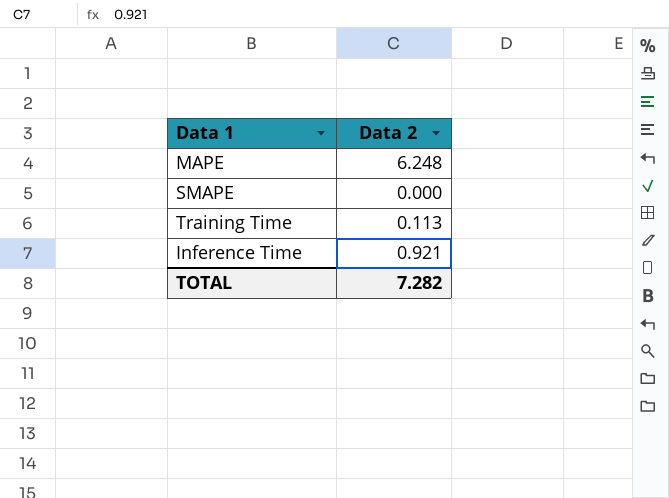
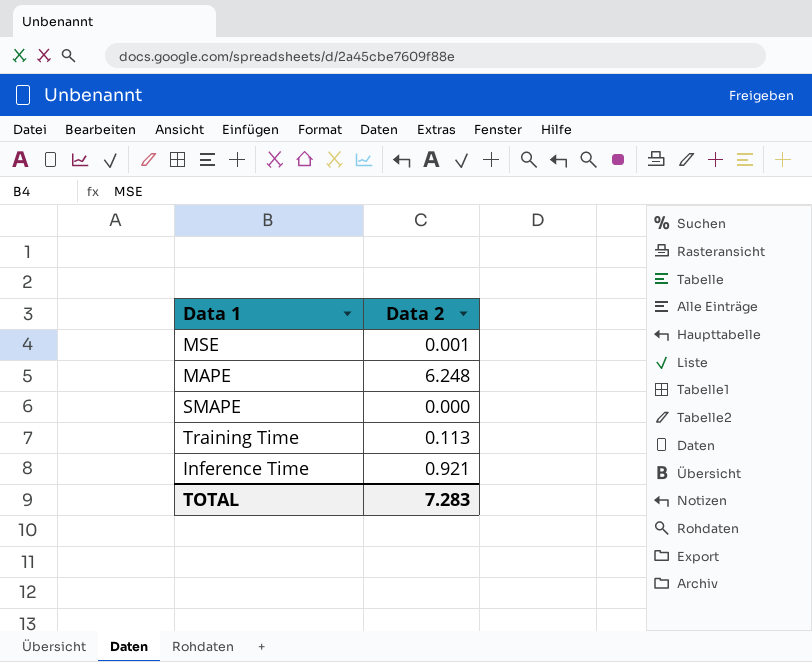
row MSE: none -> 0.001
TOTAL | Data 2: 7.282 -> 7.283

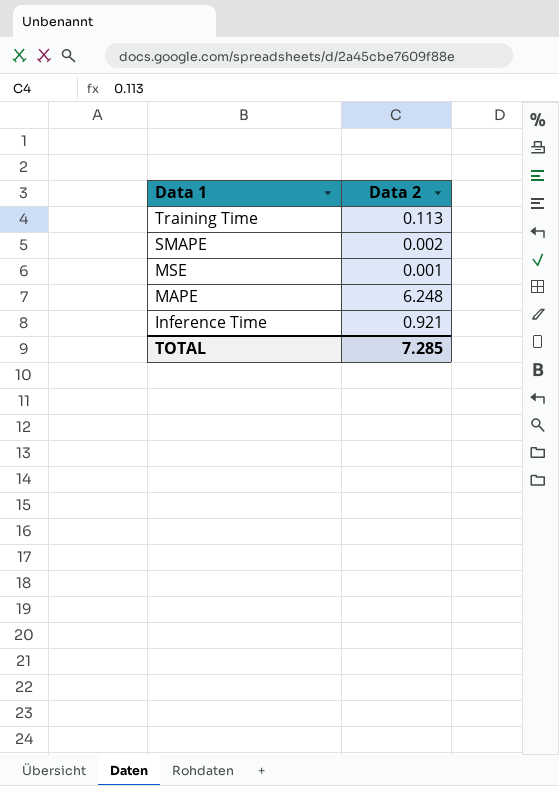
row order: none -> Data 1 descending
SMAPE | Data 2: 0.000 -> 0.002
TOTAL | Data 2: 7.283 -> 7.285

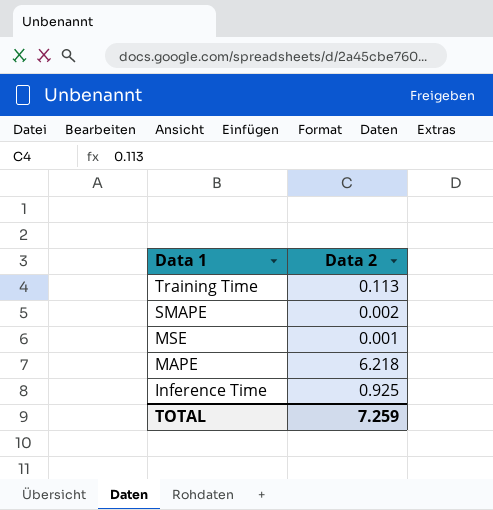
MAPE | Data 2: 6.248 -> 6.218
Inference Time | Data 2: 0.921 -> 0.925
TOTAL | Data 2: 7.285 -> 7.259

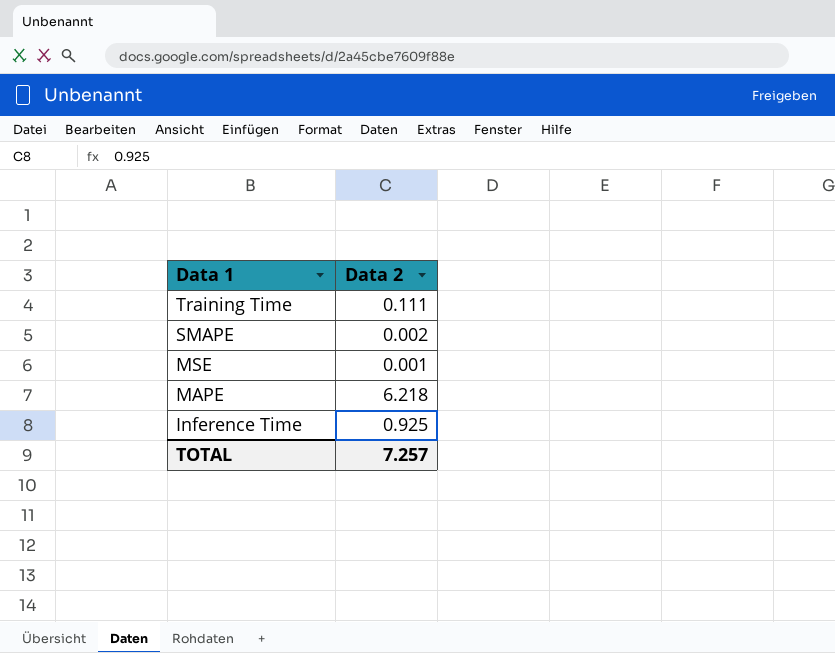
Training Time | Data 2: 0.113 -> 0.111
TOTAL | Data 2: 7.259 -> 7.257

